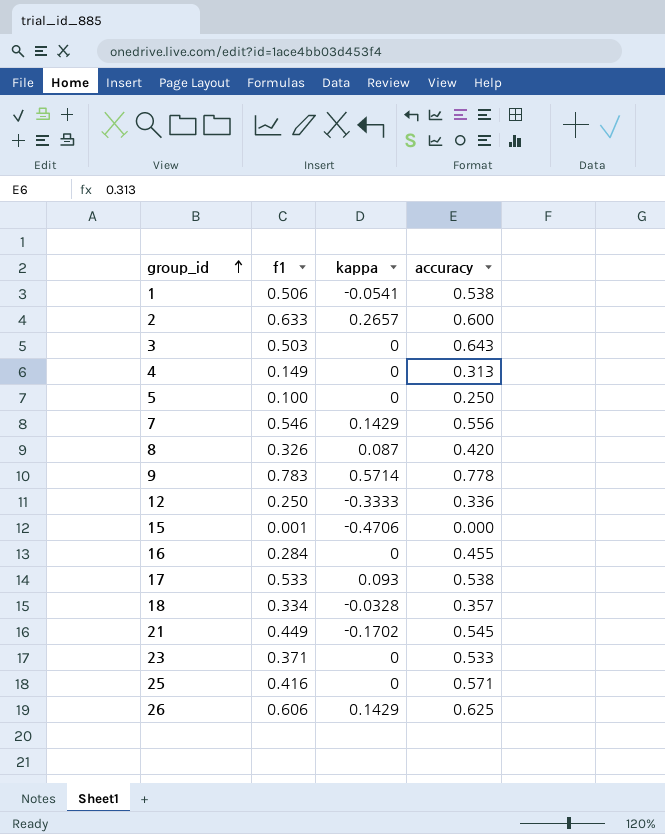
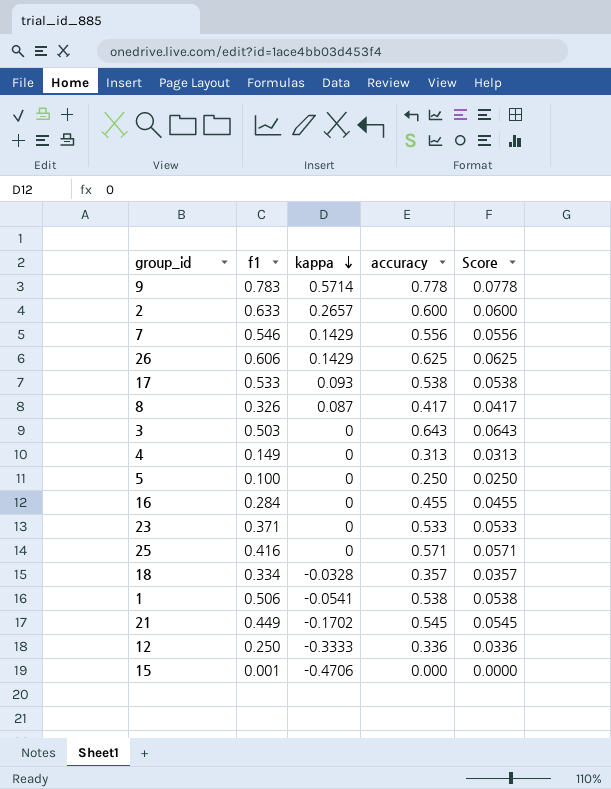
row order: group_id ascending -> kappa descending
column Score | formula: none -> [accuracy] * 0.1
8 | accuracy: 0.420 -> 0.417

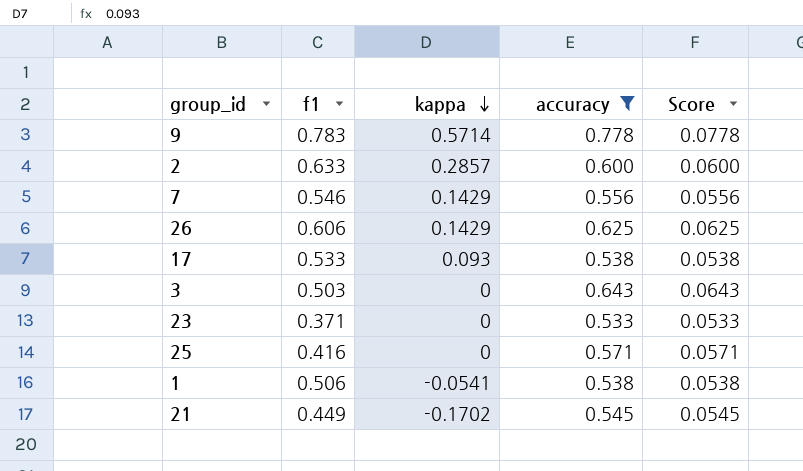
filter: none -> accuracy >= 0.533
2 | kappa: 0.2657 -> 0.2857

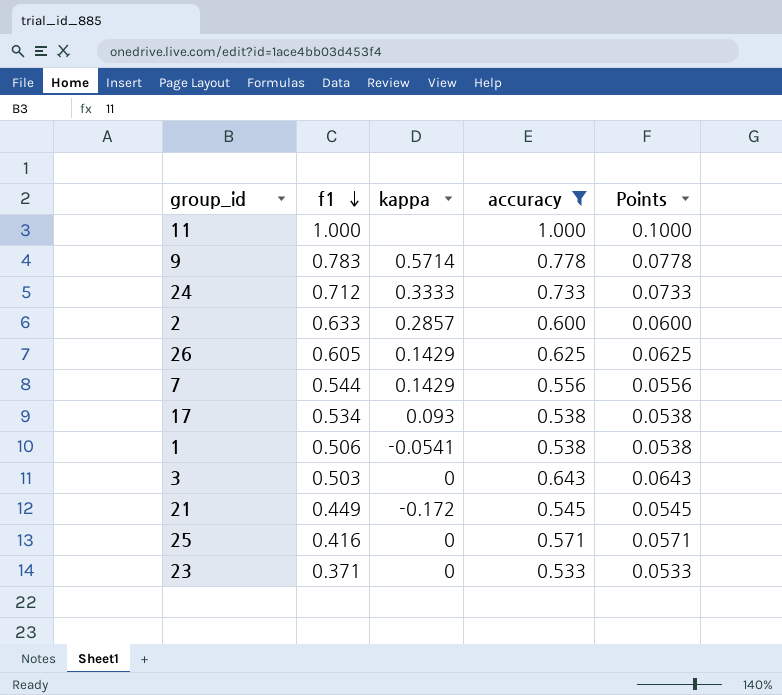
row order: kappa descending -> f1 descending
column name: Score -> Points
row 11: none -> 1.000 | none | 1.000 | 0.1000
row 24: none -> 0.712 | 0.3333 | 0.733 | 0.0733
26 | f1: 0.606 -> 0.605
7 | f1: 0.546 -> 0.544
17 | f1: 0.533 -> 0.534
21 | kappa: -0.1702 -> -0.172

